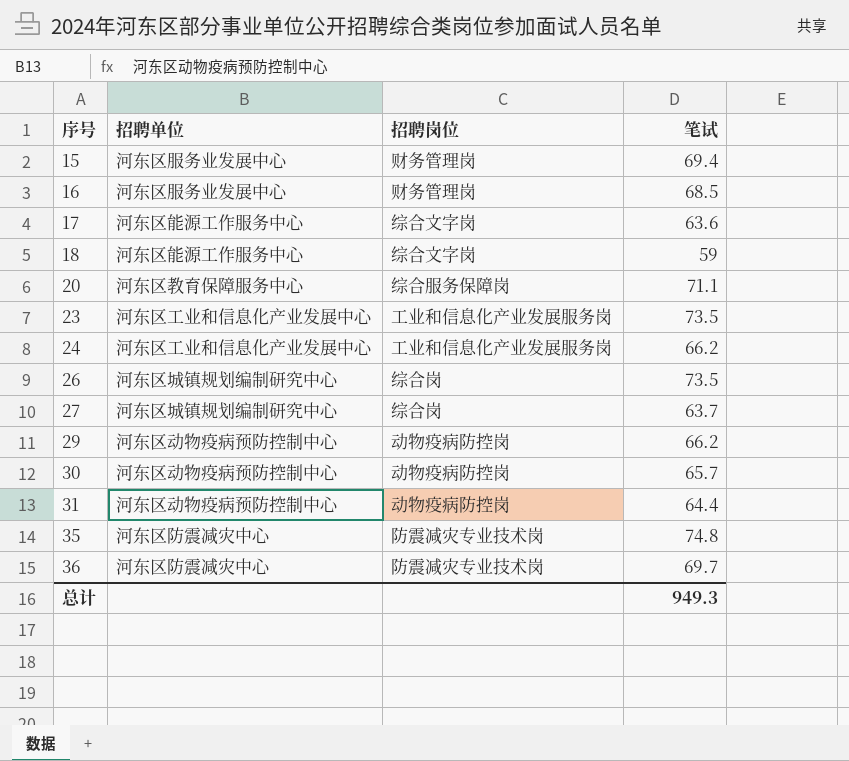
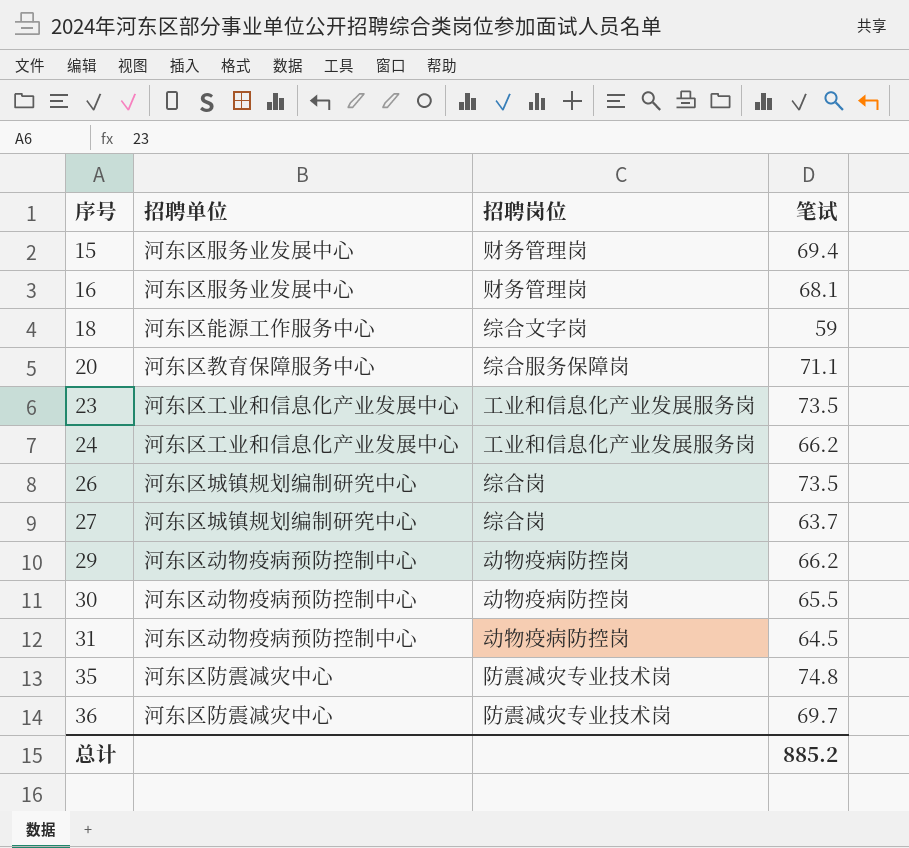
row 17: 河东区能源工作服务中心 | 综合文字岗 | 63.6 -> none
16 | 笔试: 68.5 -> 68.1
30 | 笔试: 65.7 -> 65.5
31 | 笔试: 64.4 -> 64.5
总计 | 笔试: 949.3 -> 885.2

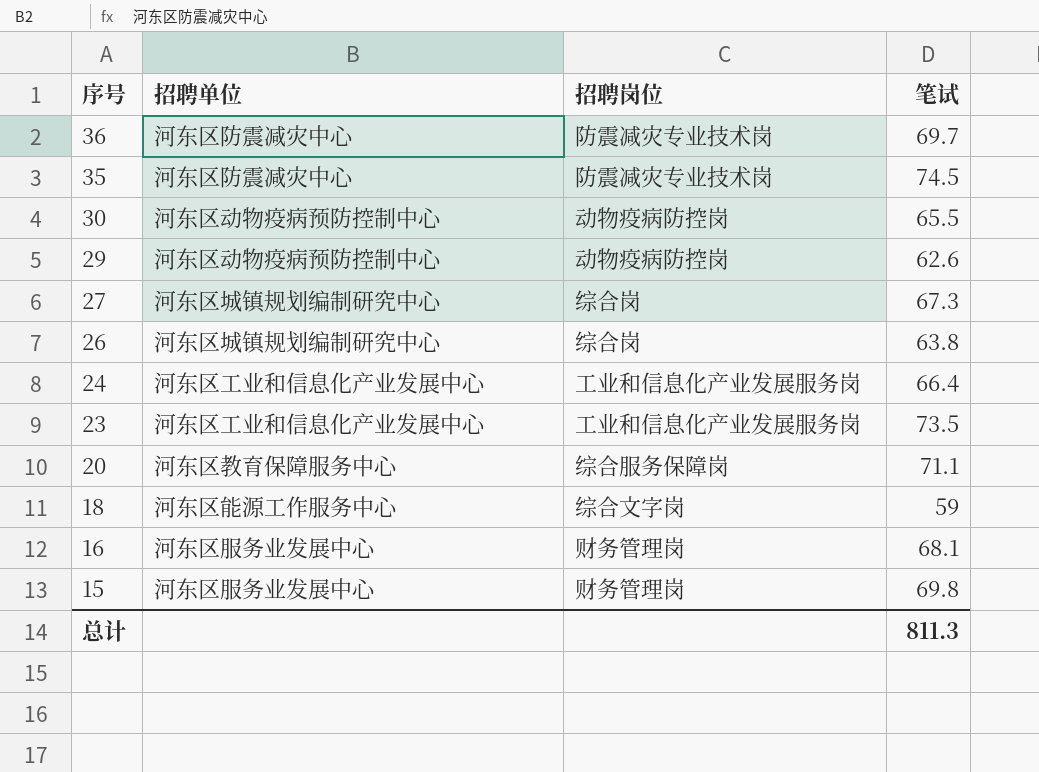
row order: 序号 ascending -> 序号 descending
row 31: 河东区动物疫病预防控制中心 | 动物疫病防控岗 | 64.5 -> none
35 | 笔试: 74.8 -> 74.5
29 | 笔试: 66.2 -> 62.6
27 | 笔试: 63.7 -> 67.3
26 | 笔试: 73.5 -> 63.8
24 | 笔试: 66.2 -> 66.4
15 | 笔试: 69.4 -> 69.8
总计 | 笔试: 885.2 -> 811.3

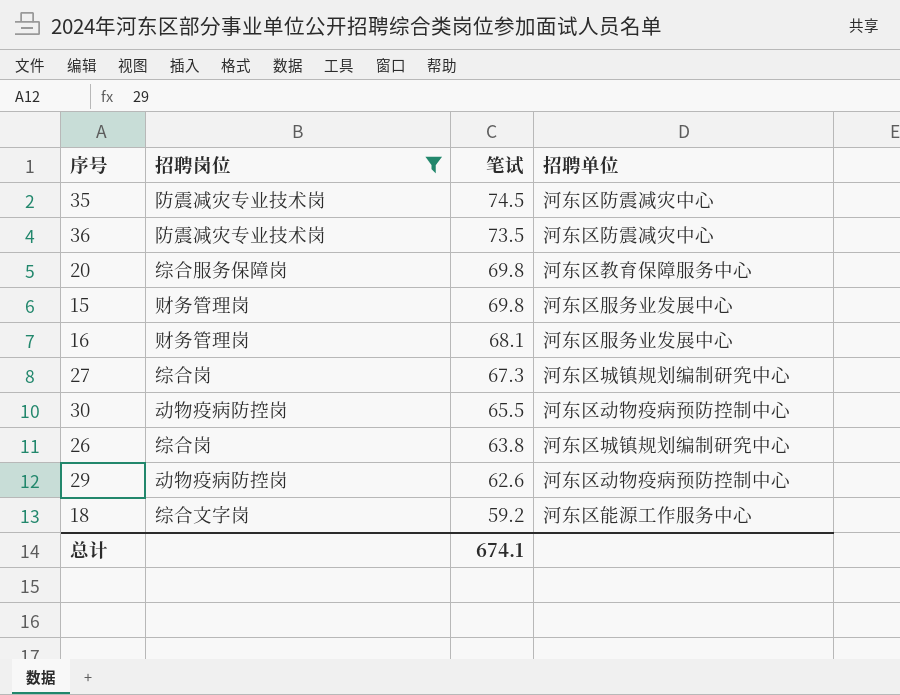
filter: none -> 招聘岗位 != 工业和信息化产业发展服务岗
row order: 序号 descending -> 笔试 descending
column 招聘单位 | position: 2 -> 4
36 | 笔试: 69.7 -> 73.5
20 | 笔试: 71.1 -> 69.8
18 | 笔试: 59 -> 59.2
总计 | 笔试: 811.3 -> 674.1

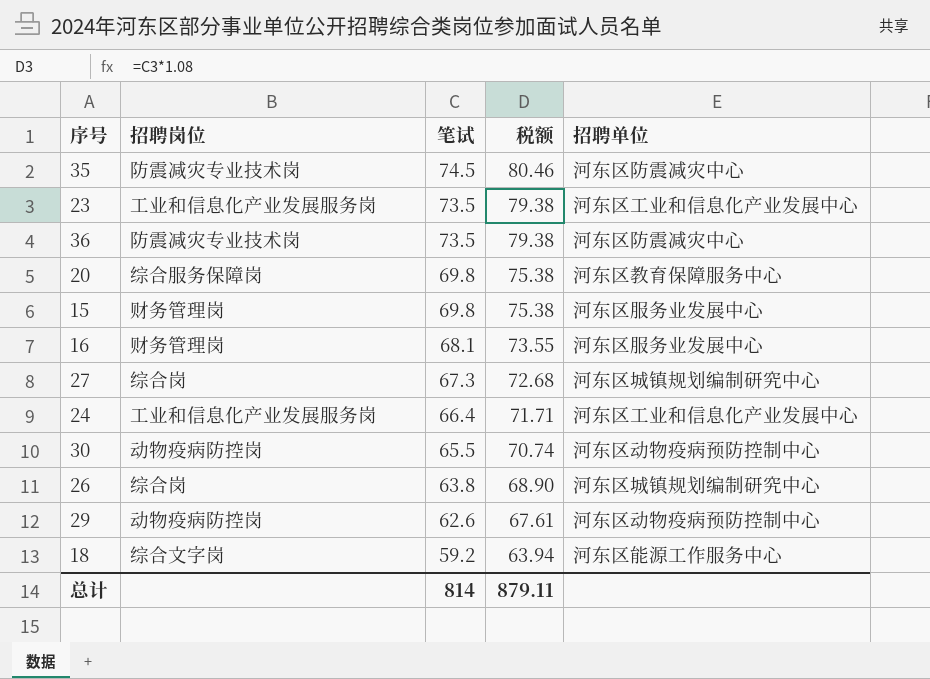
filter: 招聘岗位 != 工业和信息化产业发展服务岗 -> none
column 税额 | formula: none -> [笔试] * 1.08
总计 | 笔试: 674.1 -> 814

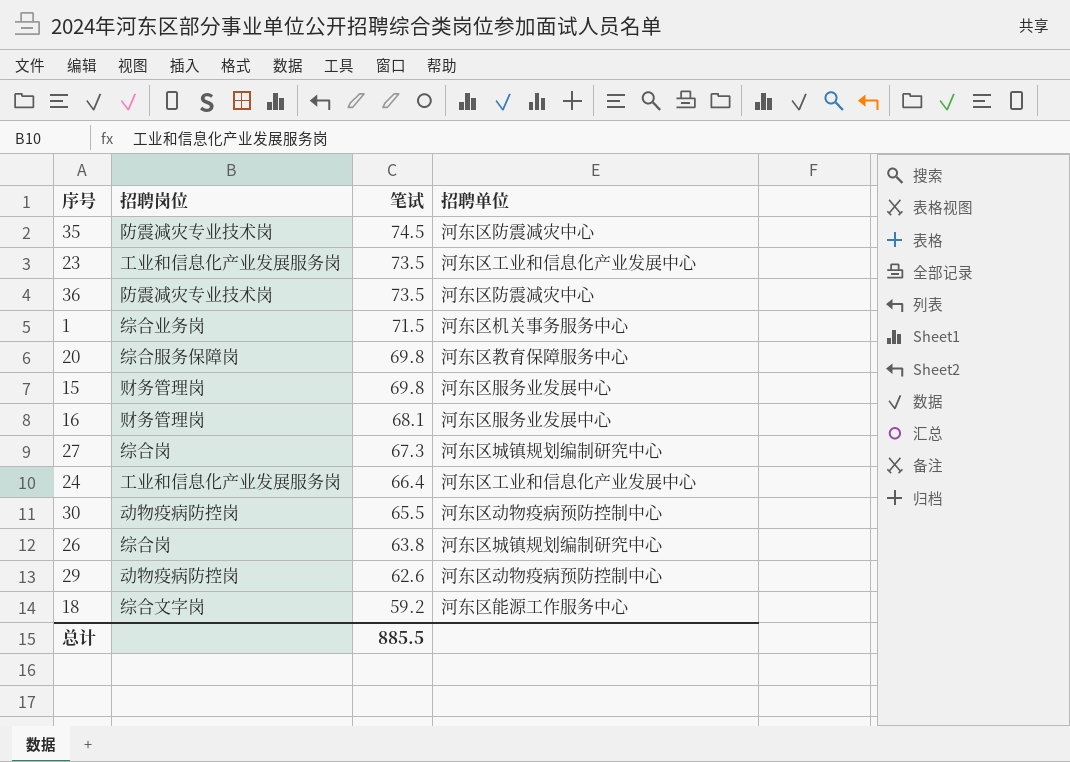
column 税额 | formula: [笔试] * 1.08 -> none
row 1: none -> 综合业务岗 | 71.5 | 河东区机关事务服务中心
总计 | 笔试: 814 -> 885.5

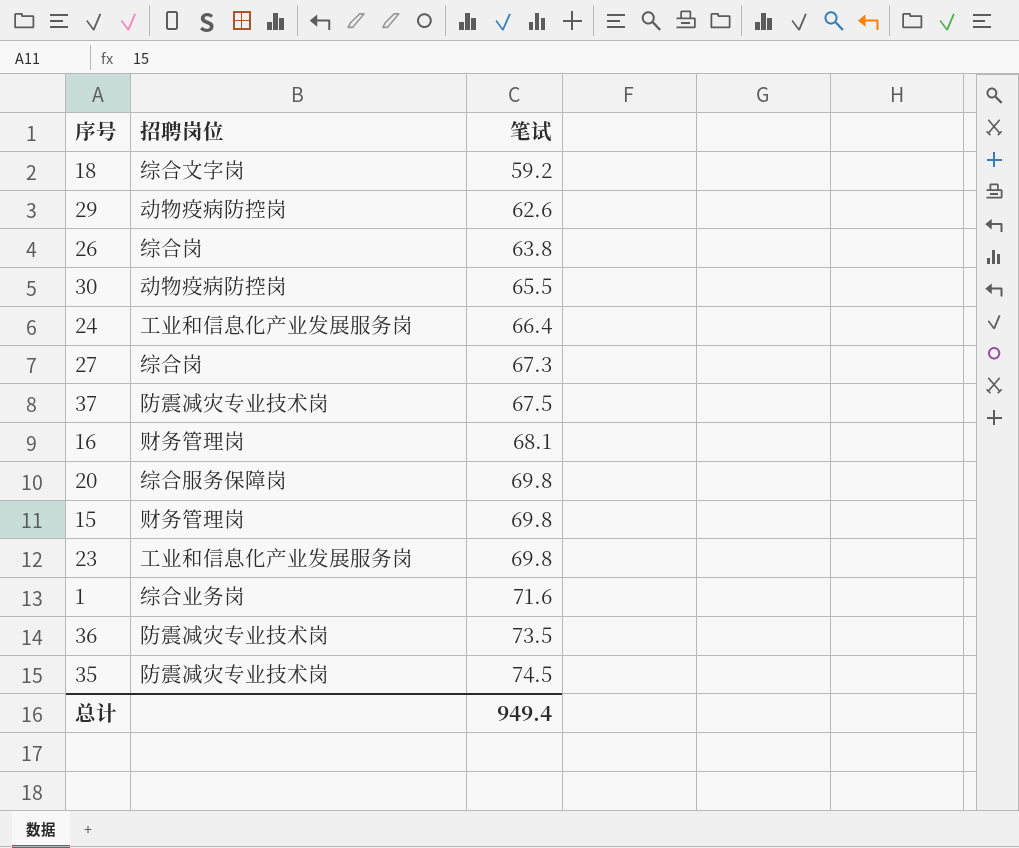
row order: 笔试 descending -> 笔试 ascending
column 招聘单位 | position: 4 -> none
row 37: none -> 防震减灾专业技术岗 | 67.5
23 | 笔试: 73.5 -> 69.8
1 | 笔试: 71.5 -> 71.6
总计 | 笔试: 885.5 -> 949.4

